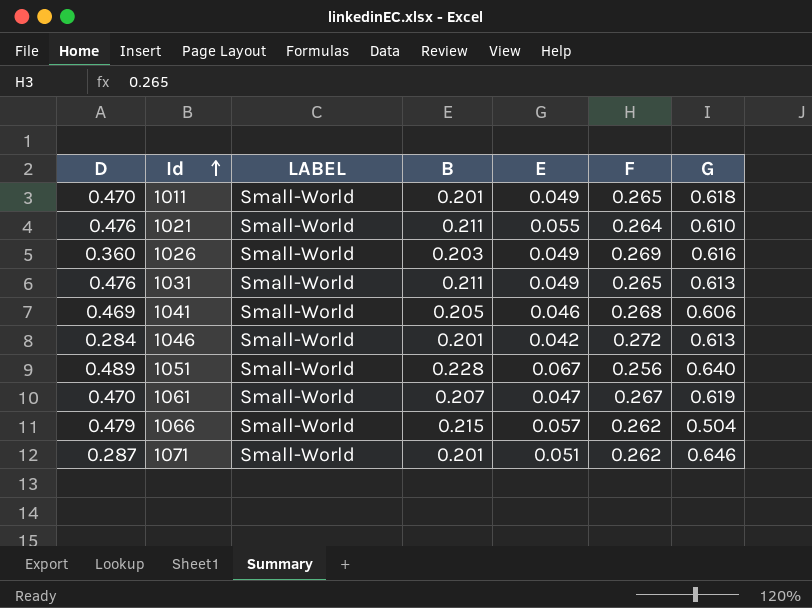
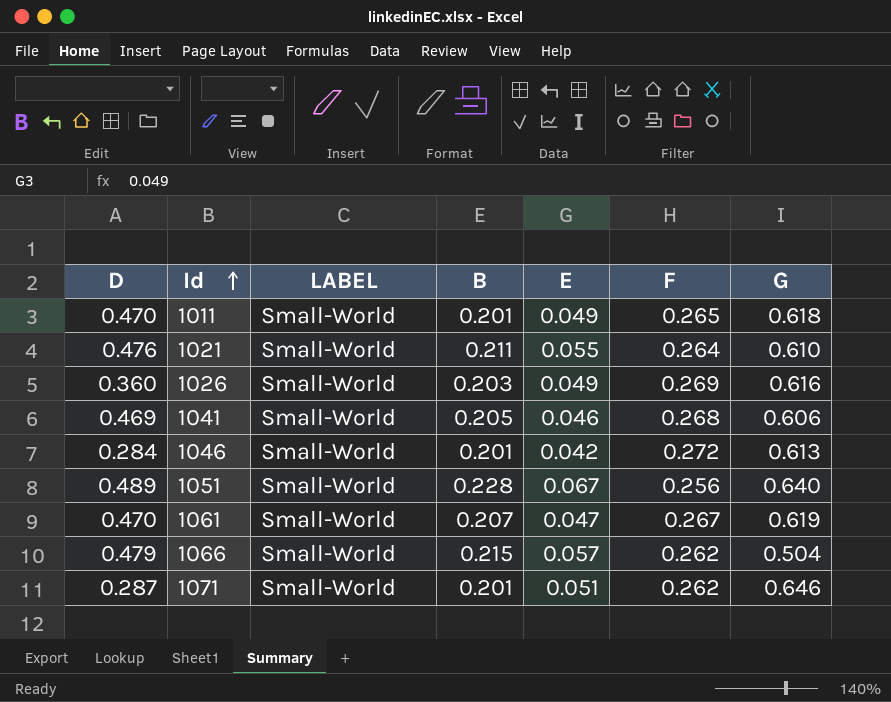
row 1031: 0.476 | Small-World | 0.211 | 0.049 | 0.265 | 0.613 -> none

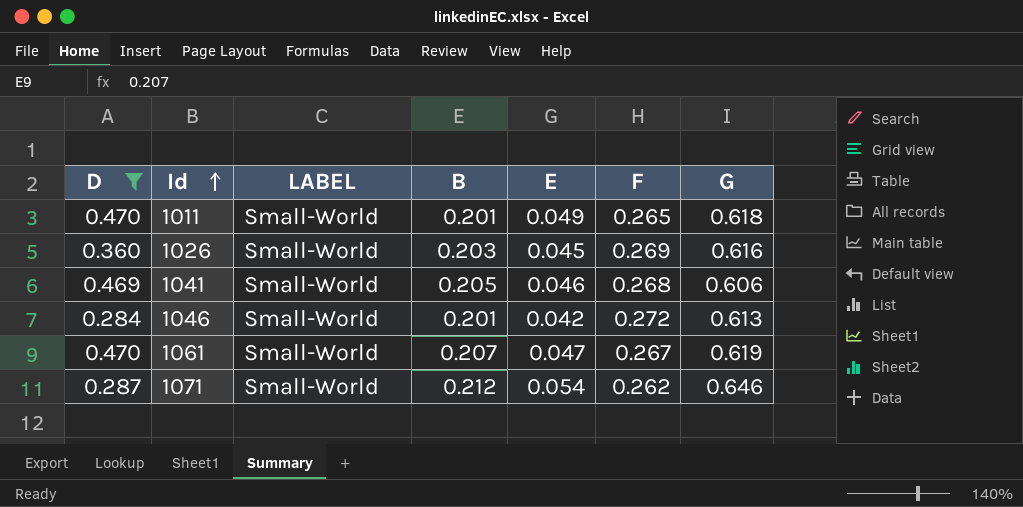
filter: none -> D <= 0.470
1026 | E: 0.049 -> 0.045
1071 | B: 0.201 -> 0.212
1071 | E: 0.051 -> 0.054

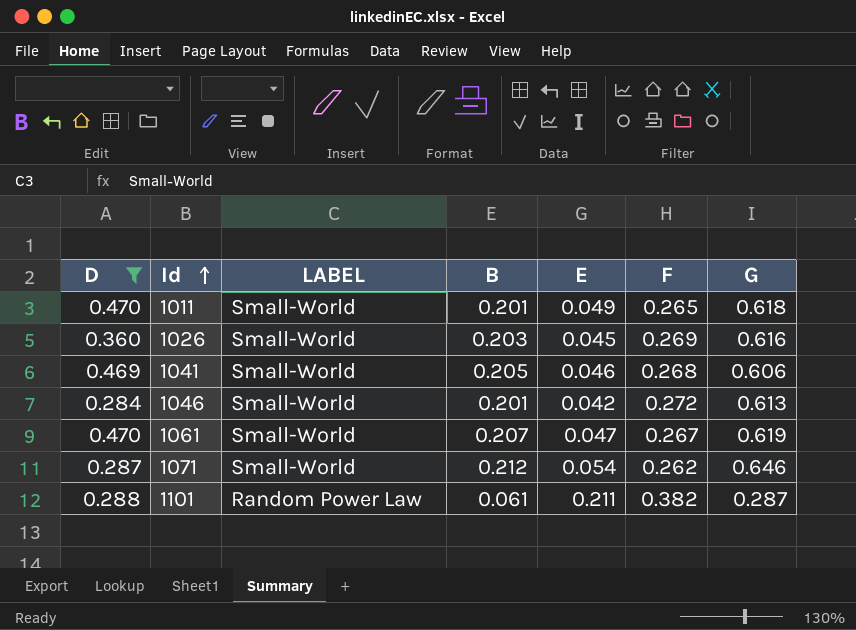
row 1101: none -> 0.288 | Random Power Law | 0.061 | 0.211 | 0.382 | 0.287

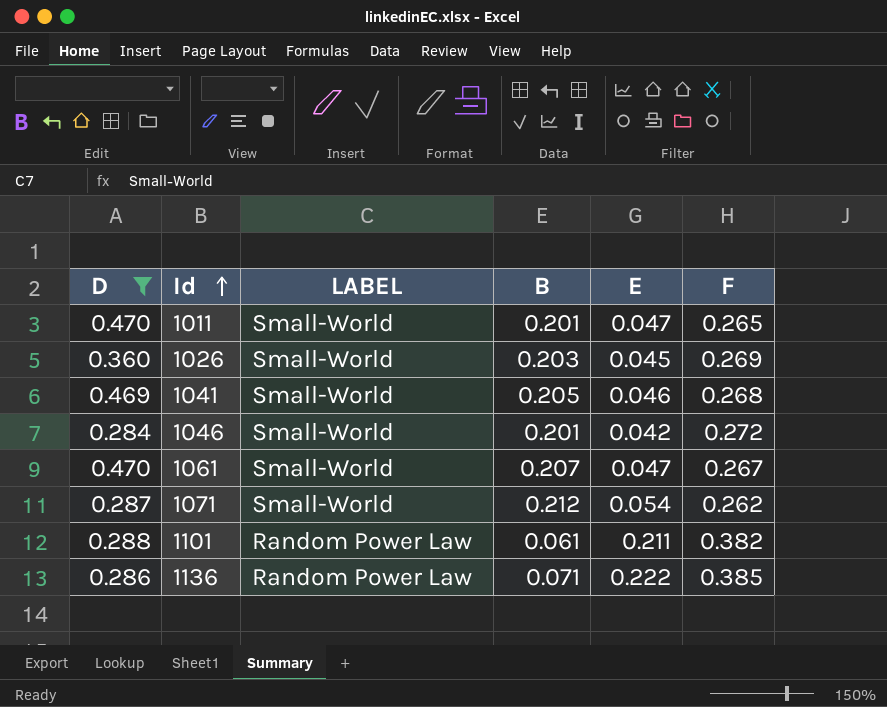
column G | position: 7 -> none
1011 | E: 0.049 -> 0.047
row 1136: none -> 0.286 | Random Power Law | 0.071 | 0.222 | 0.385

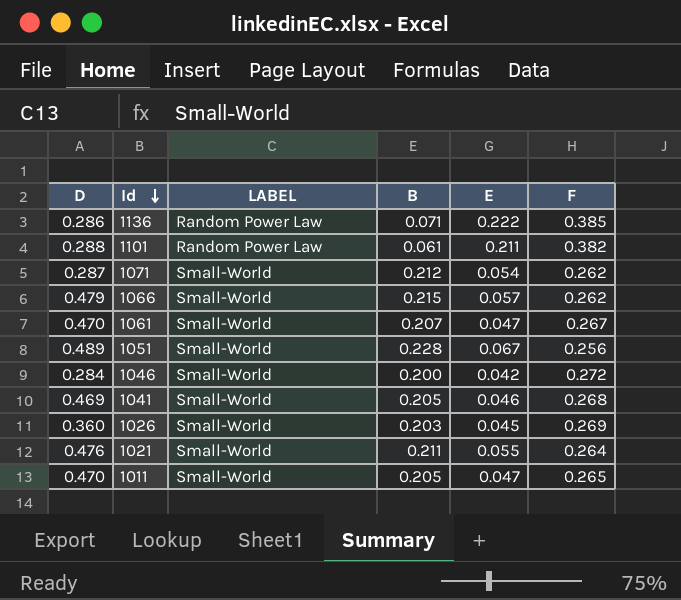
filter: D <= 0.470 -> none
row order: Id ascending -> Id descending
1046 | B: 0.201 -> 0.200
1011 | B: 0.201 -> 0.205

